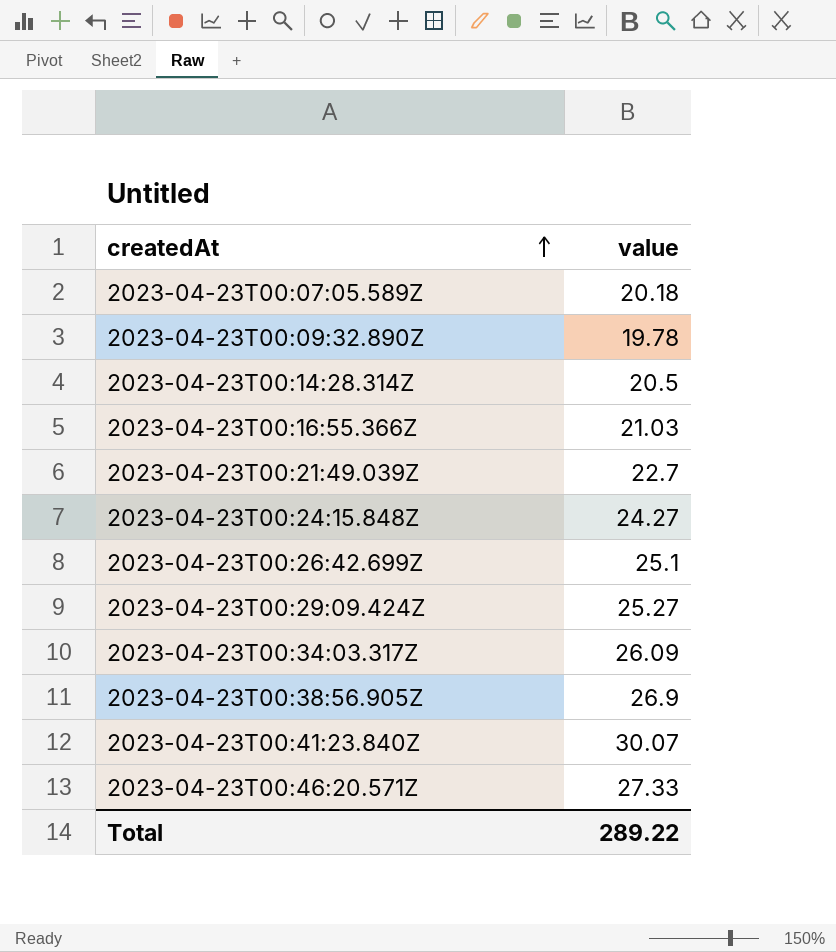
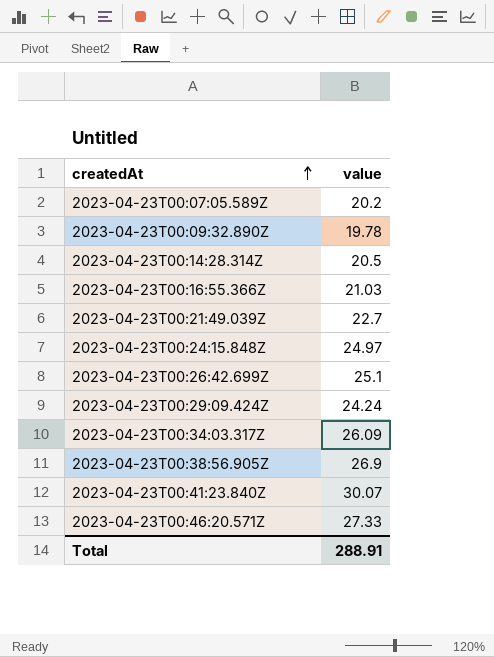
2023-04-23T00:07:05.589Z | value: 20.18 -> 20.2
2023-04-23T00:24:15.848Z | value: 24.27 -> 24.97
2023-04-23T00:29:09.424Z | value: 25.27 -> 24.24
Total | value: 289.22 -> 288.91

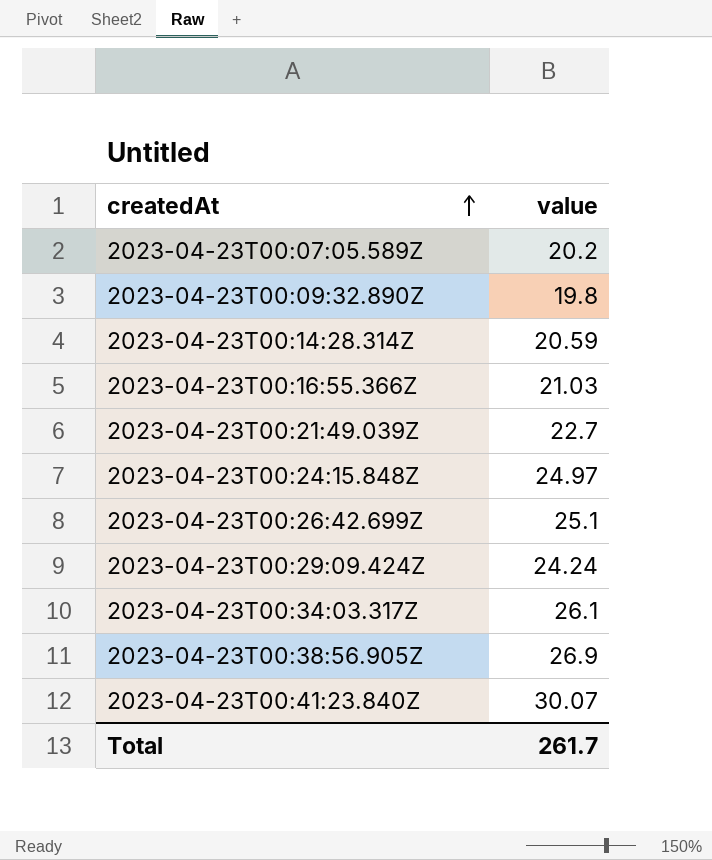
row 2023-04-23T00:46:20.571Z: 27.33 -> none
2023-04-23T00:09:32.890Z | value: 19.78 -> 19.8
2023-04-23T00:14:28.314Z | value: 20.5 -> 20.59
2023-04-23T00:34:03.317Z | value: 26.09 -> 26.1
Total | value: 288.91 -> 261.7

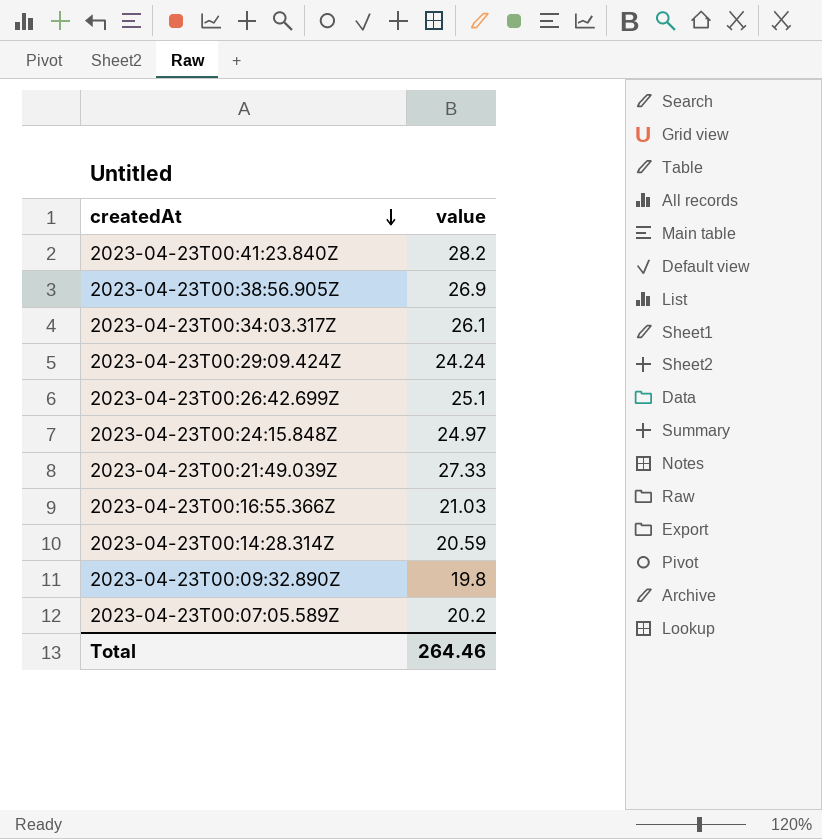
row order: createdAt ascending -> createdAt descending
2023-04-23T00:41:23.840Z | value: 30.07 -> 28.2
2023-04-23T00:21:49.039Z | value: 22.7 -> 27.33
Total | value: 261.7 -> 264.46

